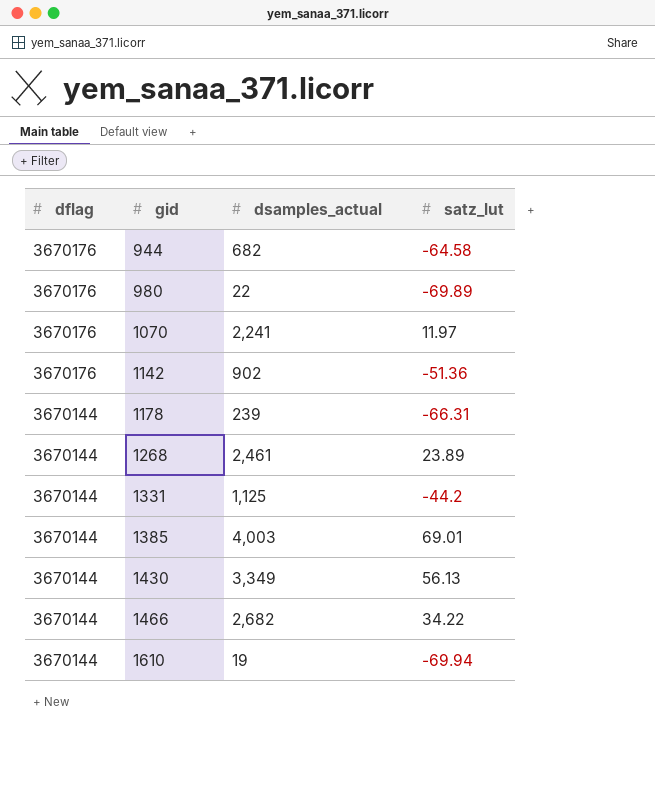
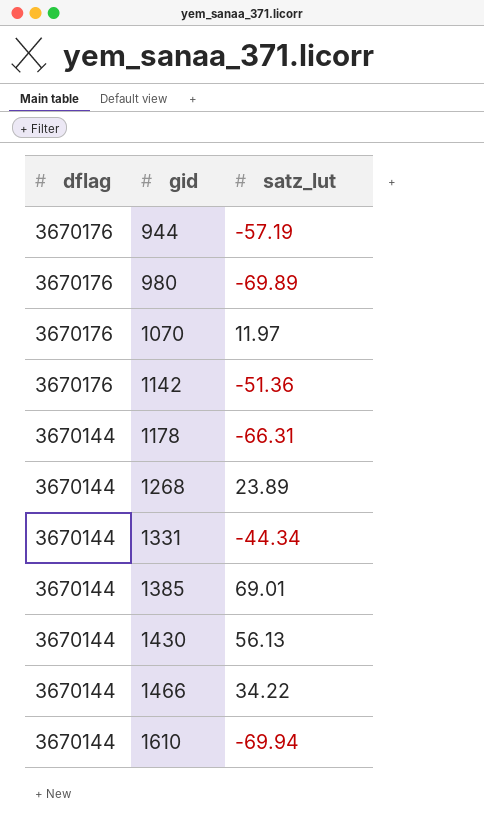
column dsamples_actual | position: 3 -> none
944 | satz_lut: -64.58 -> -57.19
1331 | satz_lut: -44.2 -> -44.34

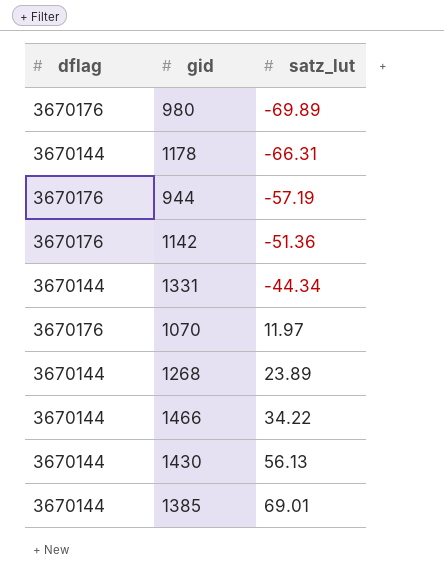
row order: dflag descending -> satz_lut ascending
row 1610: 3670144 | -69.94 -> none

